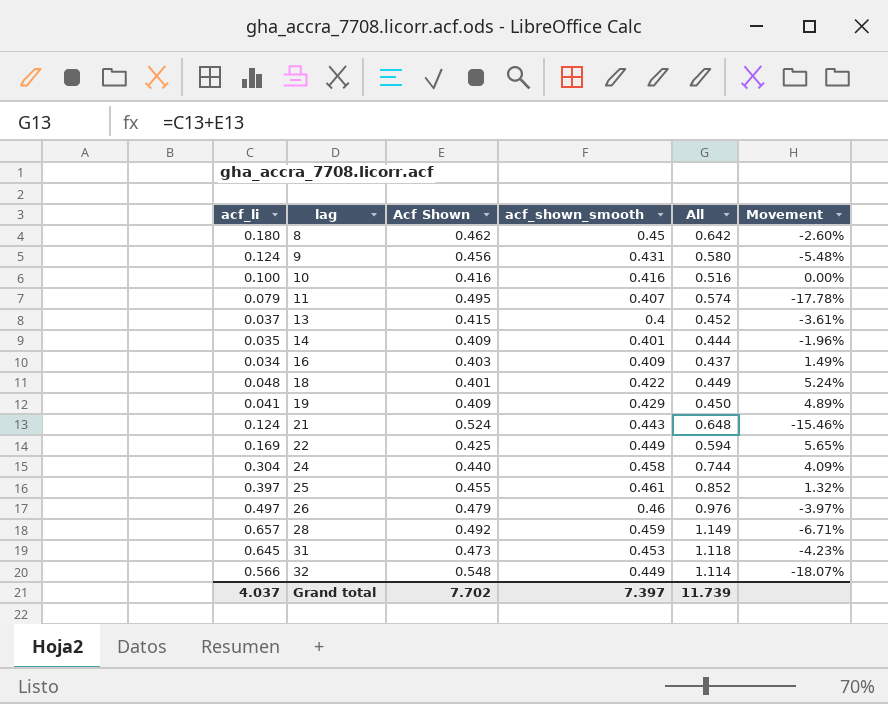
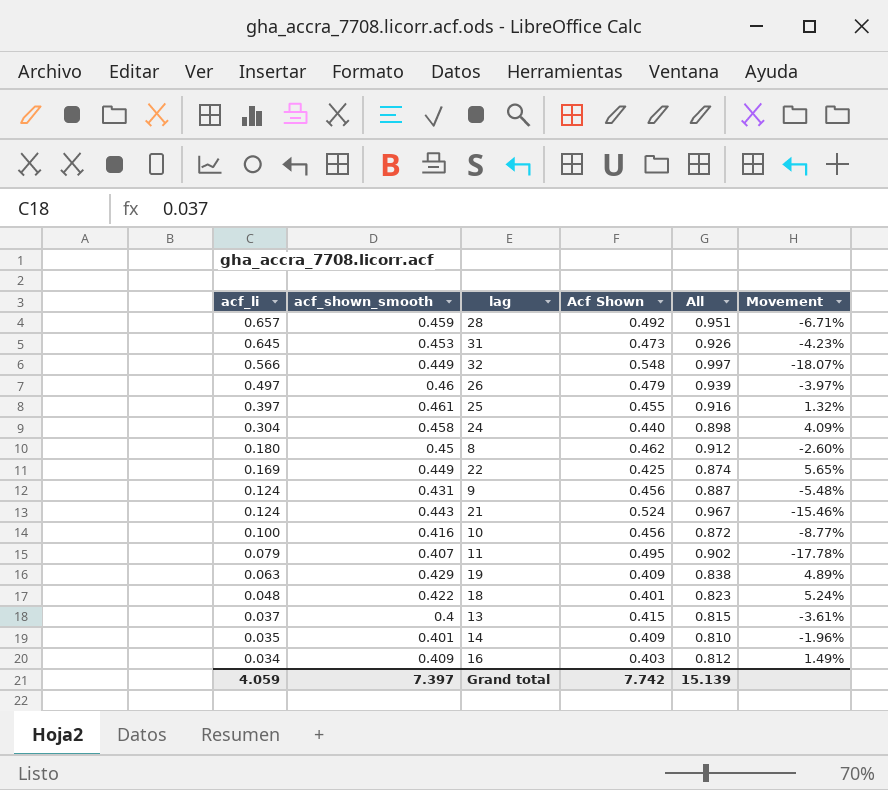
row order: lag ascending -> acf_li descending
column acf_shown_smooth | position: 4 -> 2
column All | formula: [acf_li] + [Acf Shown] -> [acf_shown_smooth] + [Acf Shown]
10 | Acf Shown: 0.416 -> 0.456
10 | Movement: 0.00% -> -8.77%
19 | acf_li: 0.041 -> 0.063
Grand total | acf_li: 4.037 -> 4.059
Grand total | Acf Shown: 7.702 -> 7.742
Grand total | All: 11.739 -> 15.139

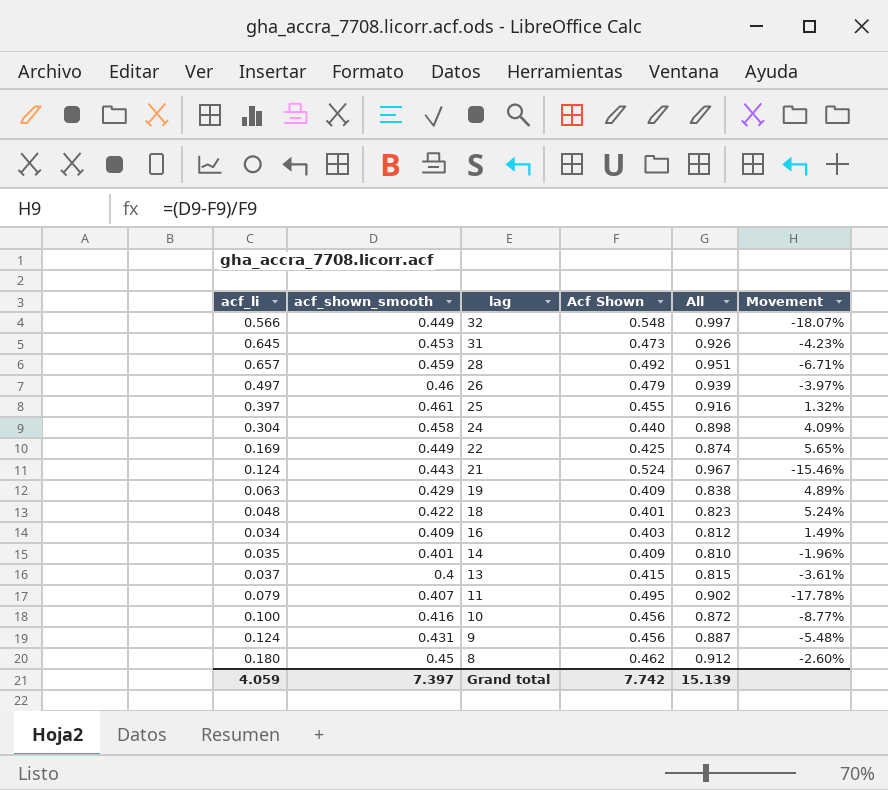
row order: acf_li descending -> lag descending

